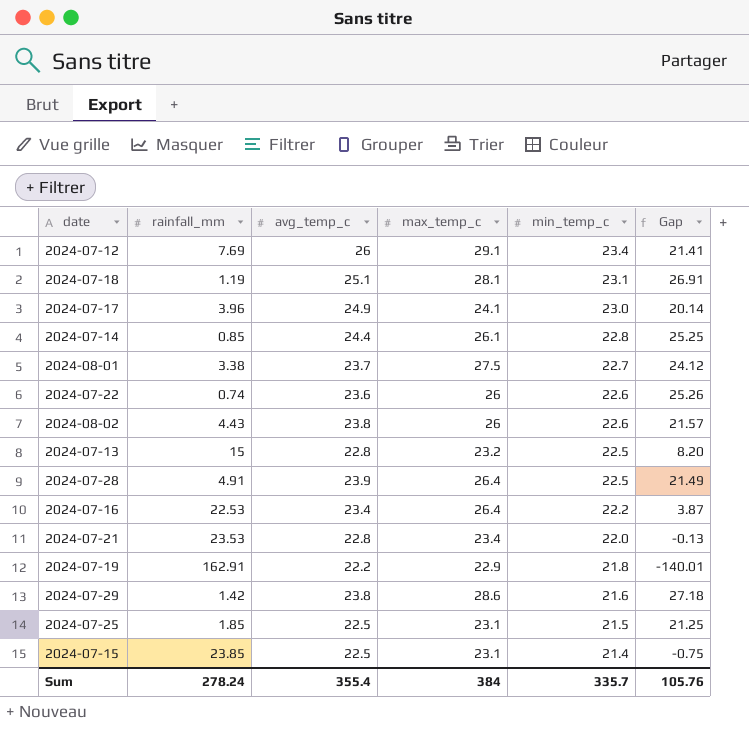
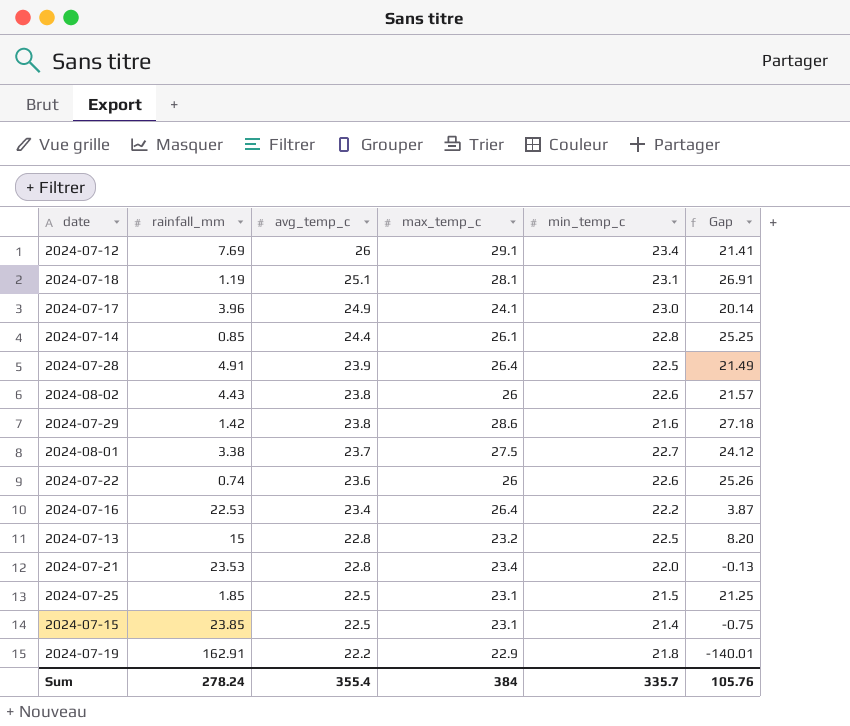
row order: min_temp_c descending -> avg_temp_c descending

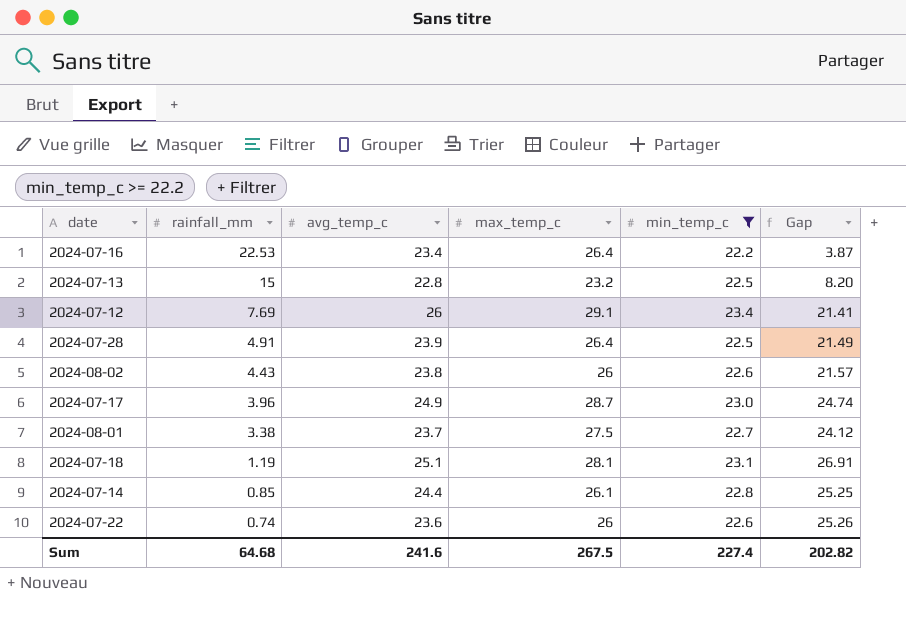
filter: none -> min_temp_c >= 22.2
row order: avg_temp_c descending -> rainfall_mm descending
2024-07-17 | max_temp_c: 24.1 -> 28.7
2024-07-17 | Gap: 20.14 -> 24.74
Sum | rainfall_mm: 278.24 -> 64.68
Sum | avg_temp_c: 355.4 -> 241.6
Sum | max_temp_c: 384 -> 267.5
Sum | min_temp_c: 335.7 -> 227.4
Sum | Gap: 105.76 -> 202.82

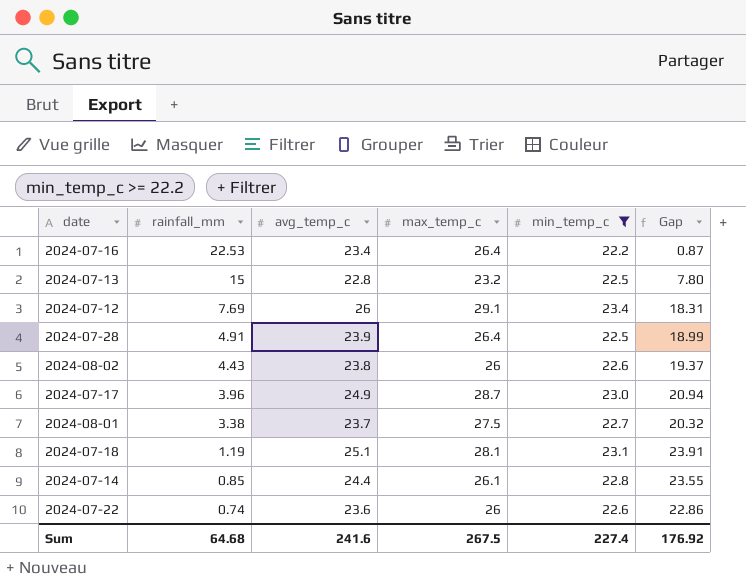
column Gap | formula: [max_temp_c] - [rainfall_mm] -> [avg_temp_c] - [rainfall_mm]
Sum | Gap: 202.82 -> 176.92

